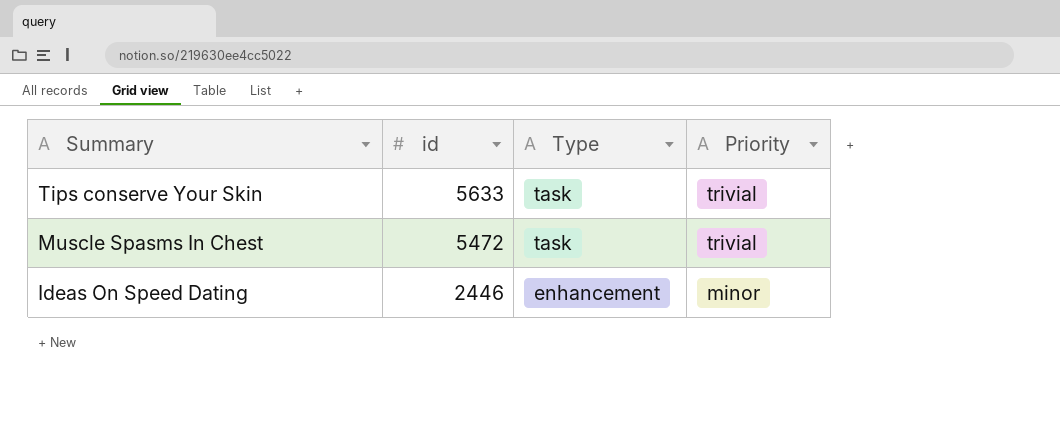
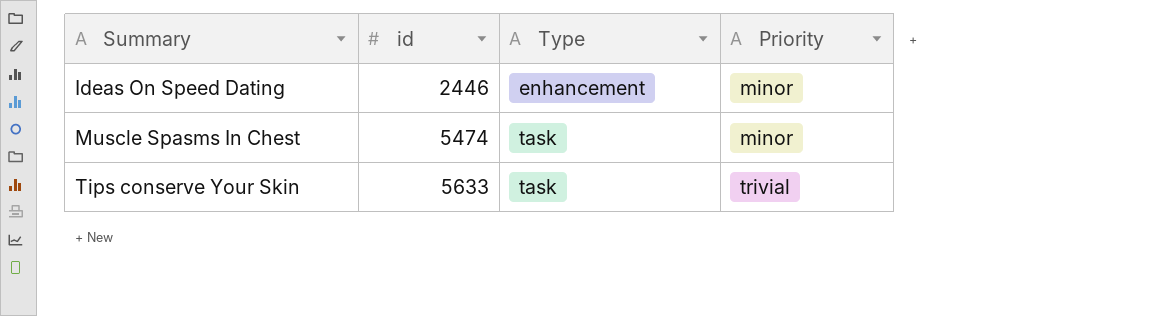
row order: Summary descending -> Summary ascending
Muscle Spasms In Chest | id: 5472 -> 5474
Muscle Spasms In Chest | Priority: trivial -> minor

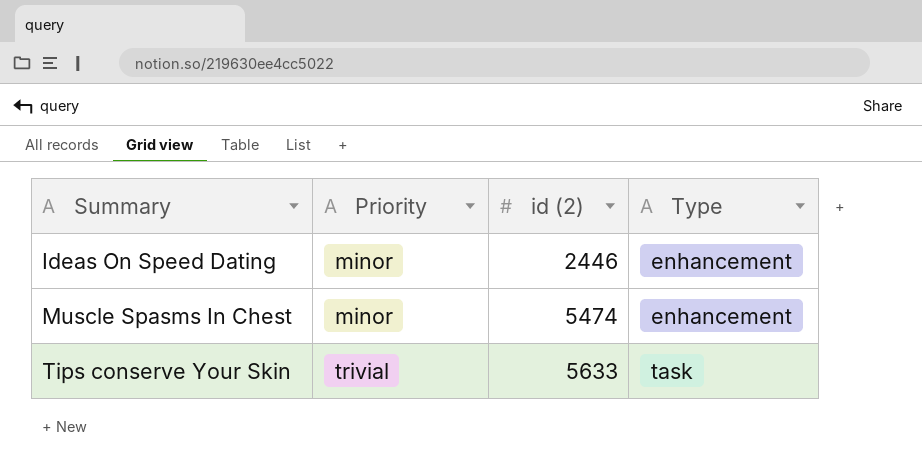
column Priority | position: 4 -> 2
column name: id -> id (2)
Muscle Spasms In Chest | Type: task -> enhancement

